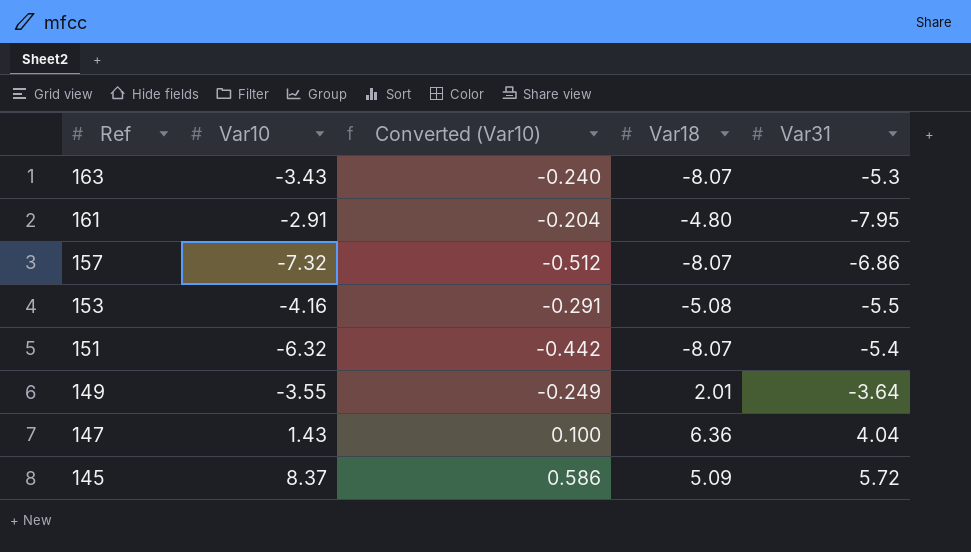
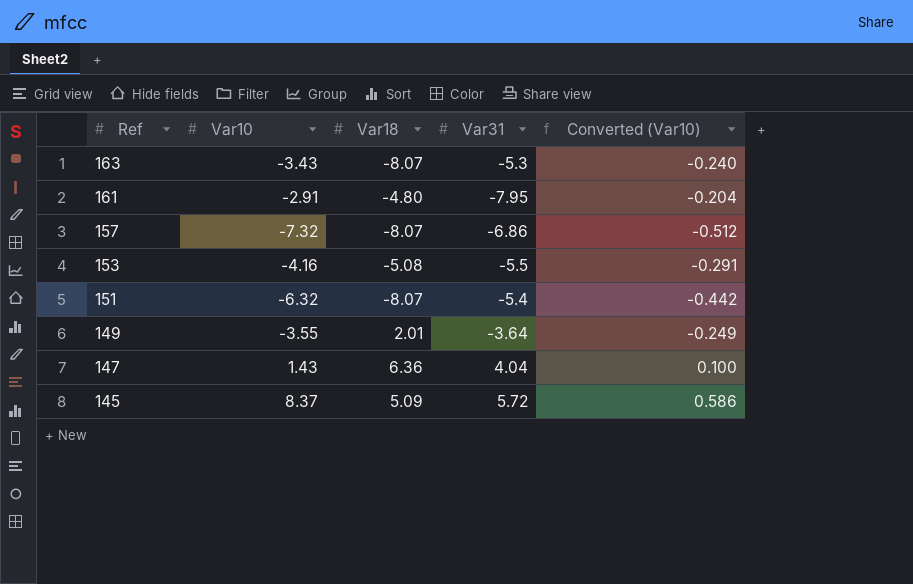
column Converted (Var10) | position: 3 -> 5

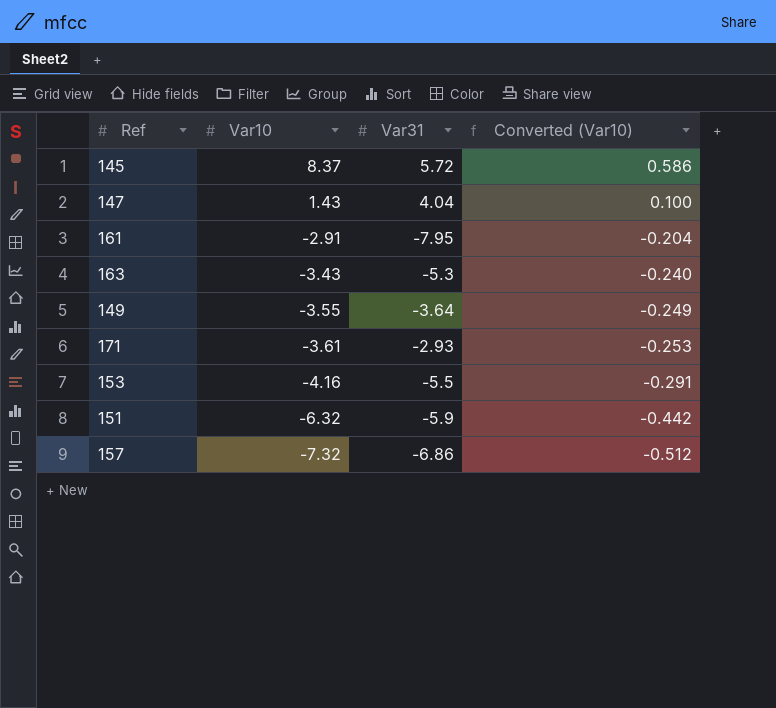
row order: Ref descending -> Var10 descending
column Var18 | position: 3 -> none
row 171: none -> -3.61 | -2.93 | -0.253
151 | Var31: -5.4 -> -5.9

